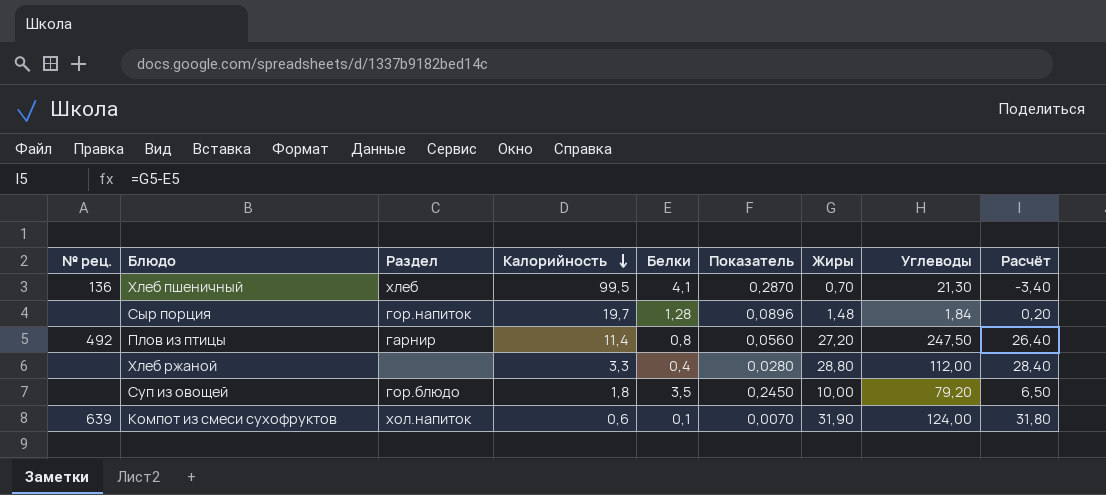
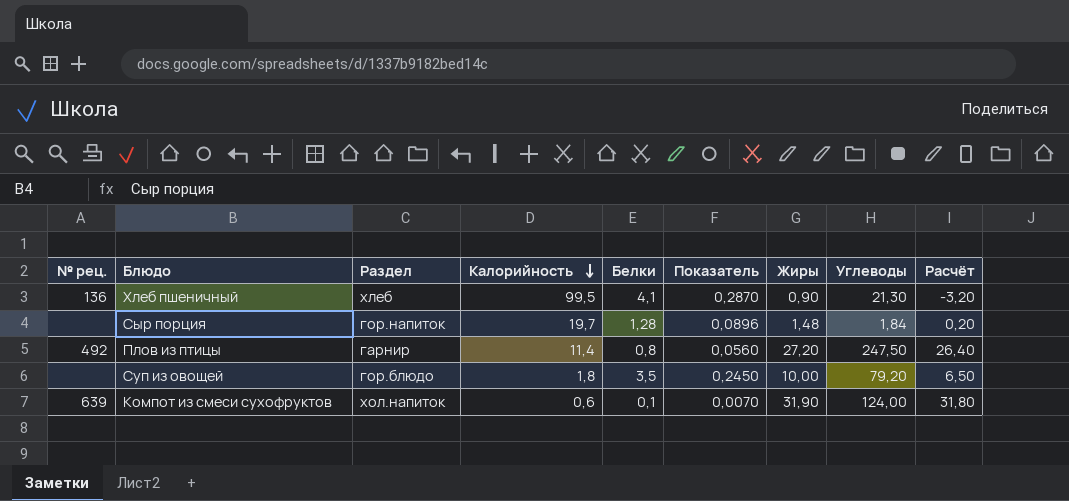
row Хлеб ржаной: none | none | 3,3 | 0,4 | 0,0280 | 28,80 | 112,00 | 28,40 -> none
Хлеб пшеничный | Жиры: 0,70 -> 0,90
Хлеб пшеничный | Расчёт: -3,40 -> -3,20

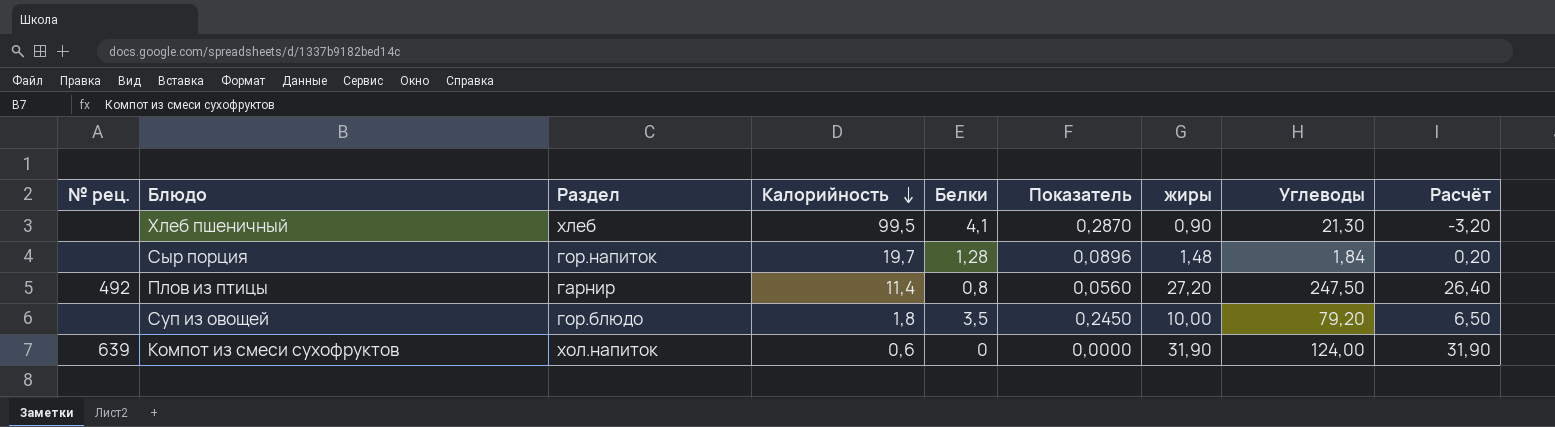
column name: Жиры -> жиры
Хлеб пшеничный | № рец.: 136 -> none
Компот из смеси сухофруктов | Белки: 0,1 -> 0
Компот из смеси сухофруктов | Показатель: 0,0070 -> 0,0000
Компот из смеси сухофруктов | Расчёт: 31,80 -> 31,90

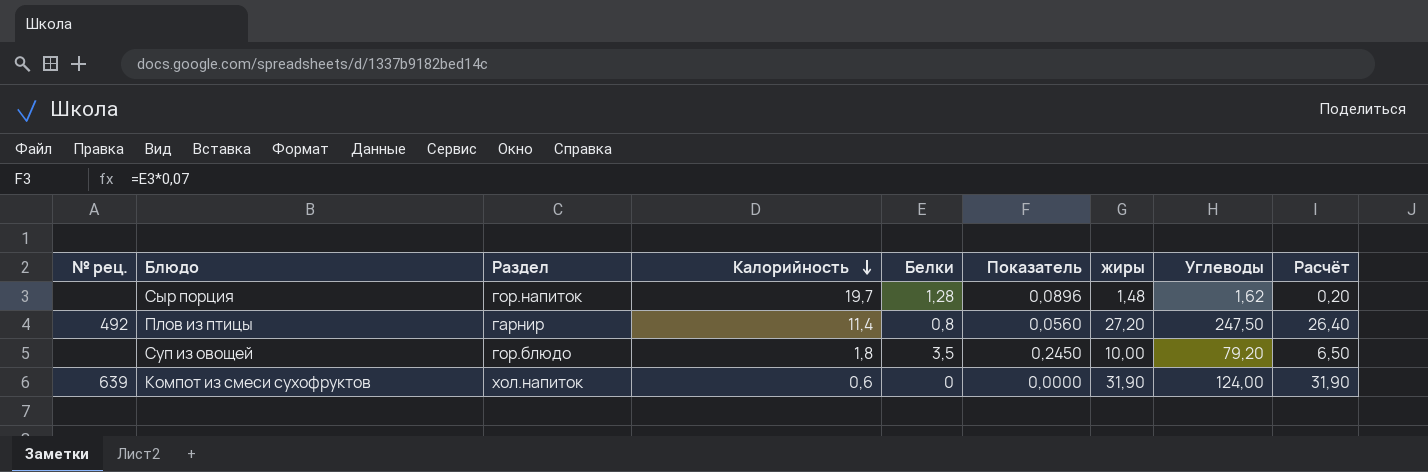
row Хлеб пшеничный: none | хлеб | 99,5 | 4,1 | 0,2870 | 0,90 | 21,30 | -3,20 -> none
Сыр порция | Углеводы: 1,84 -> 1,62

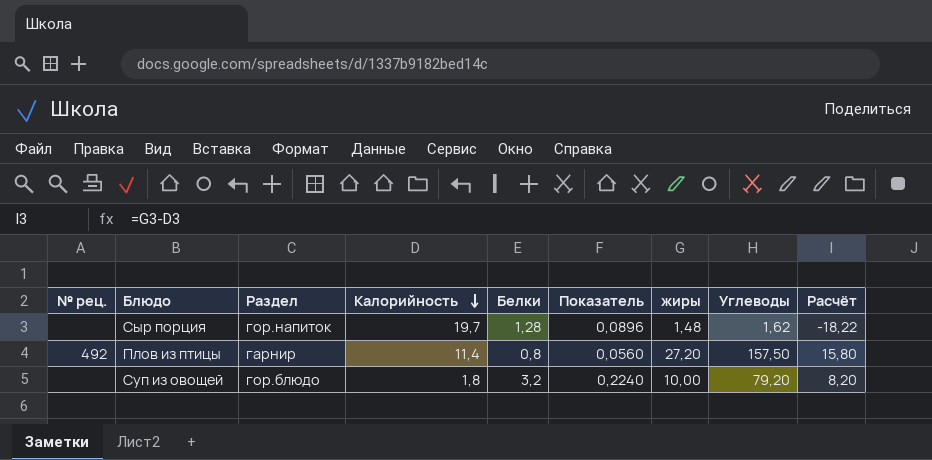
column Расчёт | formula: [жиры] - [Белки] -> [жиры] - [Калорийность]
row Компот из смеси сухофруктов: 639 | хол.напиток | 0,6 | 0 | 0,0000 | 31,90 | 124,00 | 31,90 -> none
Плов из птицы | Углеводы: 247,50 -> 157,50
Суп из овощей | Белки: 3,5 -> 3,2
Суп из овощей | Показатель: 0,2450 -> 0,2240

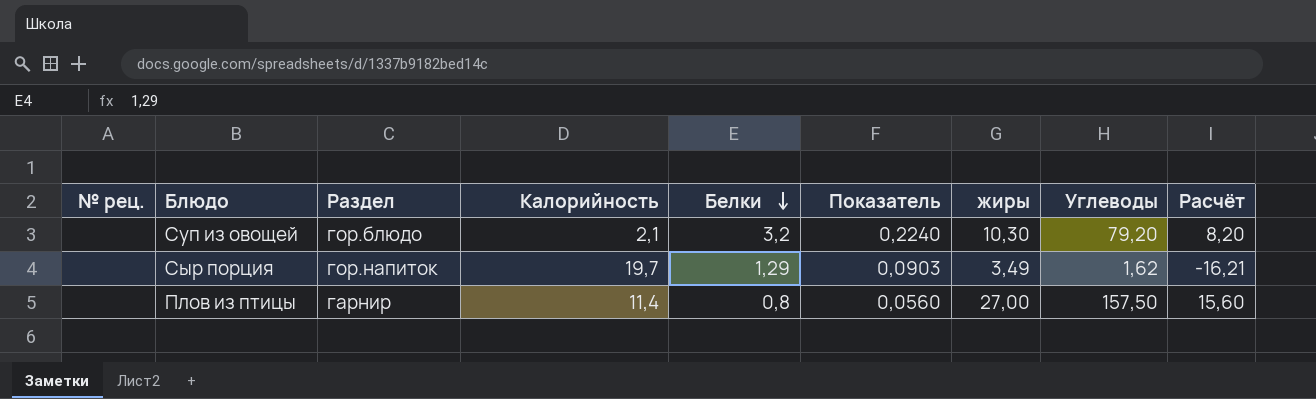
row order: Калорийность descending -> Белки descending
Суп из овощей | Калорийность: 1,8 -> 2,1
Суп из овощей | жиры: 10,00 -> 10,30
Сыр порция | Белки: 1,28 -> 1,29
Сыр порция | Показатель: 0,0896 -> 0,0903
Сыр порция | жиры: 1,48 -> 3,49
Сыр порция | Расчёт: -18,22 -> -16,21
Плов из птицы | № рец.: 492 -> none
Плов из птицы | жиры: 27,20 -> 27,00
Плов из птицы | Расчёт: 15,80 -> 15,60

